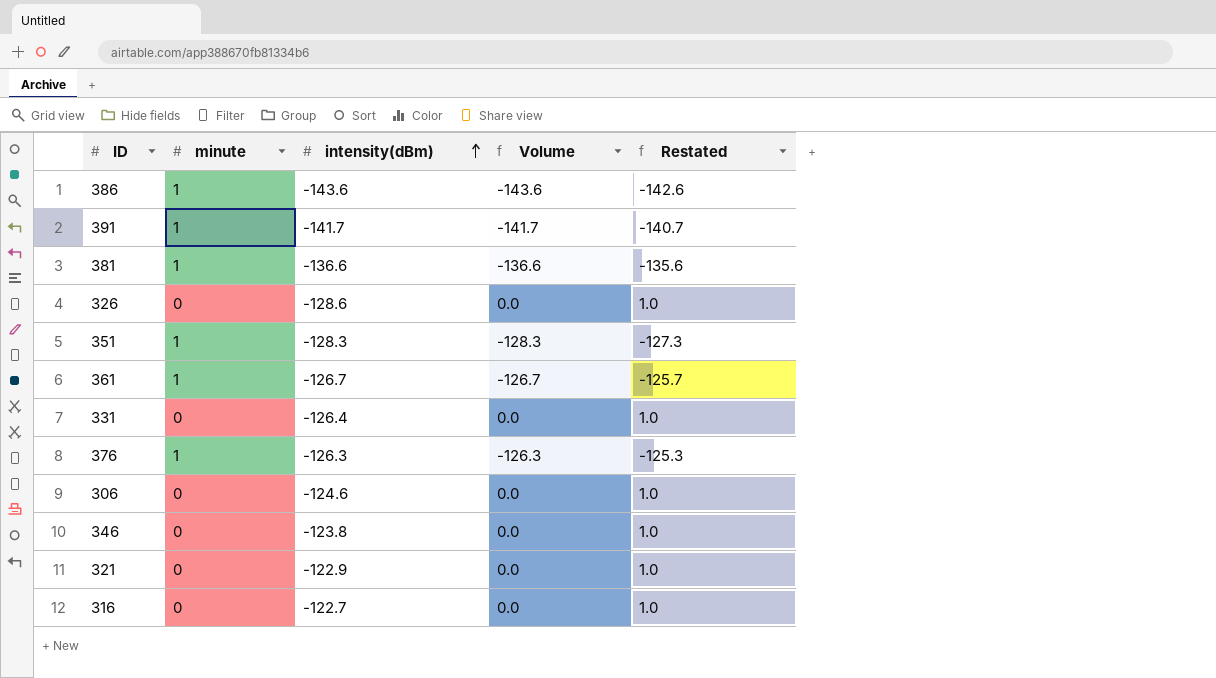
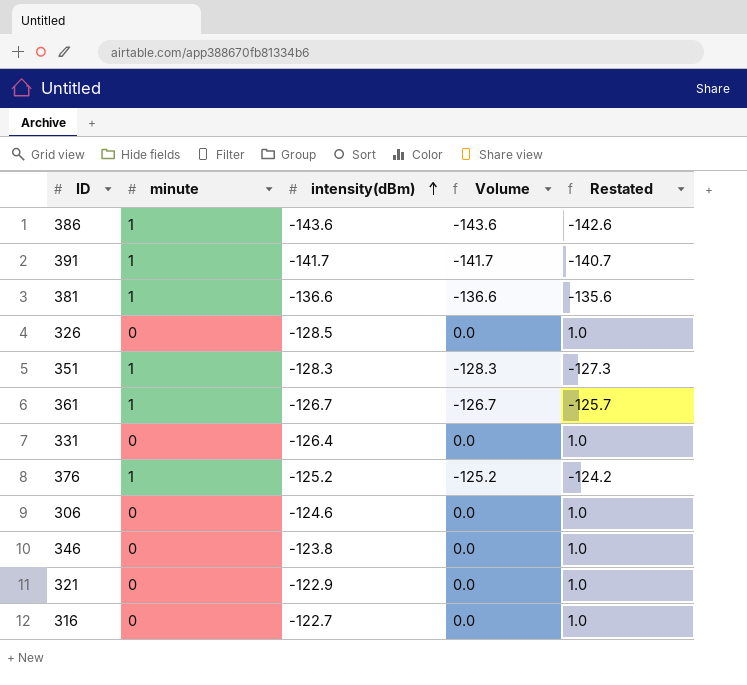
326 | intensity(dBm): -128.6 -> -128.5
376 | intensity(dBm): -126.3 -> -125.2
376 | Volume: -126.3 -> -125.2
376 | Restated: -125.3 -> -124.2

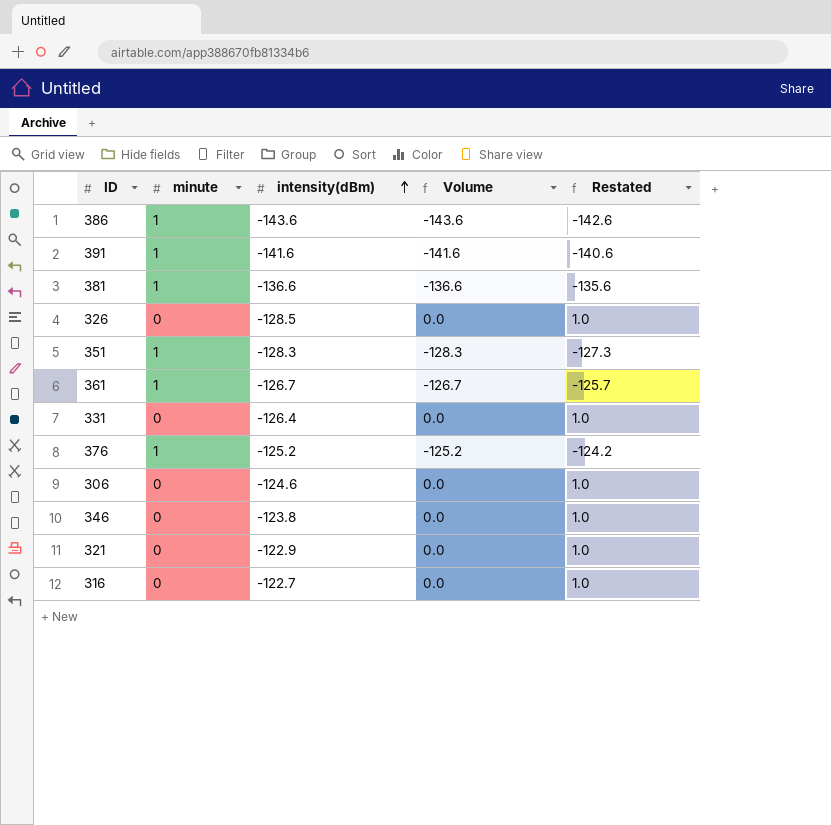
391 | intensity(dBm): -141.7 -> -141.6
391 | Volume: -141.7 -> -141.6
391 | Restated: -140.7 -> -140.6

